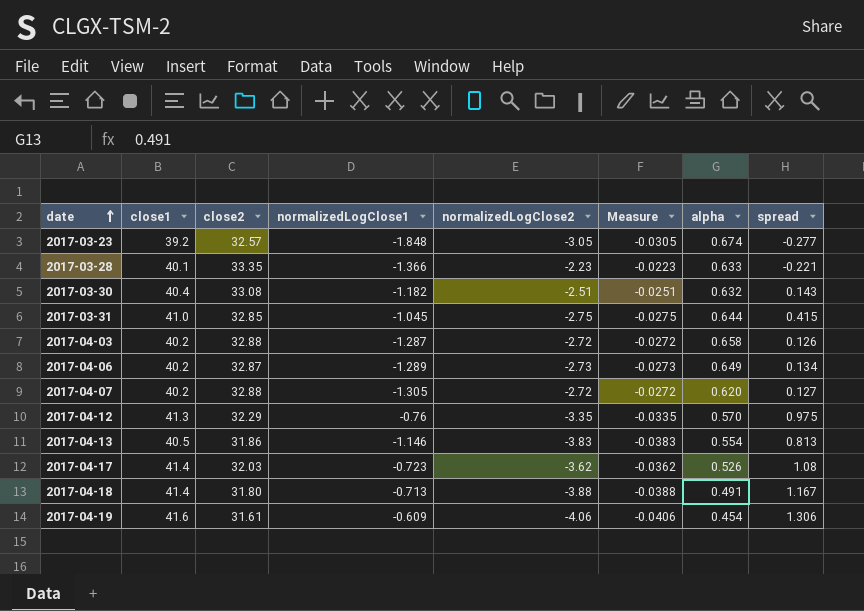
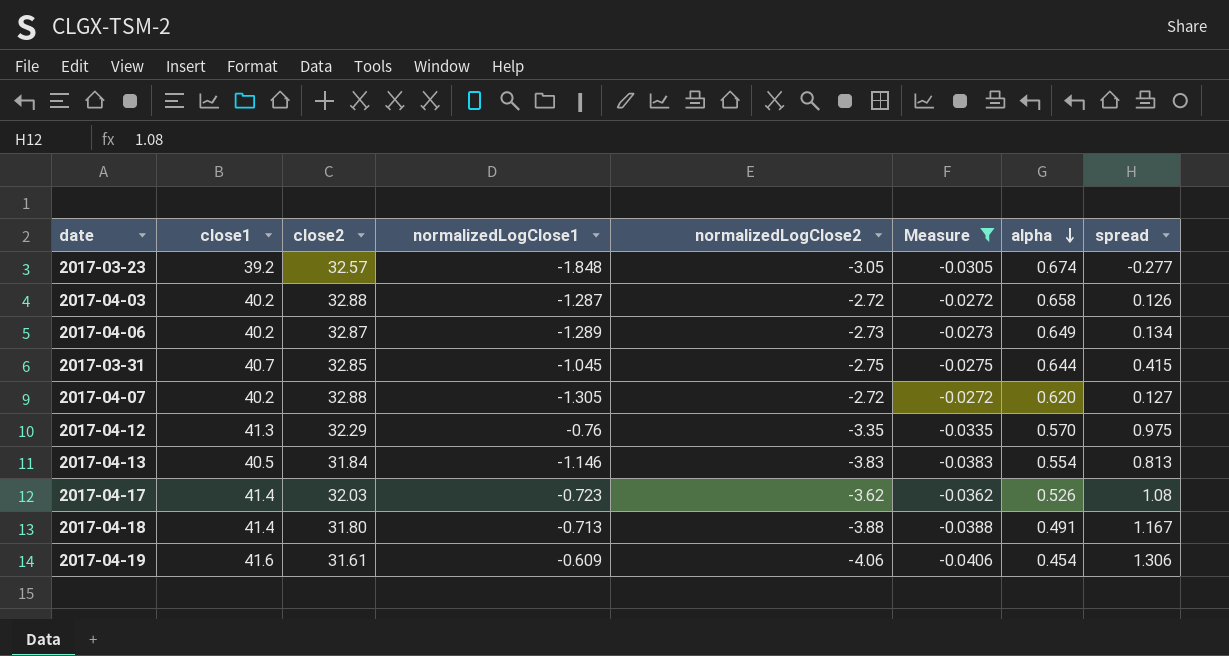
filter: none -> Measure <= -0.0272
row order: date ascending -> alpha descending
2017-03-31 | close1: 41.0 -> 40.7
2017-04-13 | close2: 31.86 -> 31.84

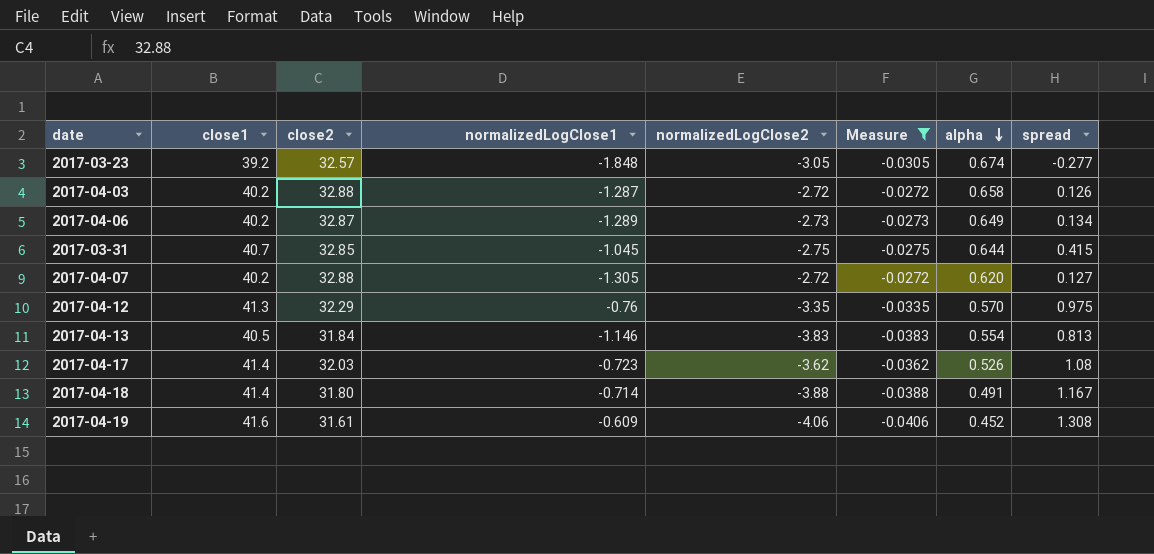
2017-04-18 | normalizedLogClose1: -0.713 -> -0.714
2017-04-19 | alpha: 0.454 -> 0.452
2017-04-19 | spread: 1.306 -> 1.308

